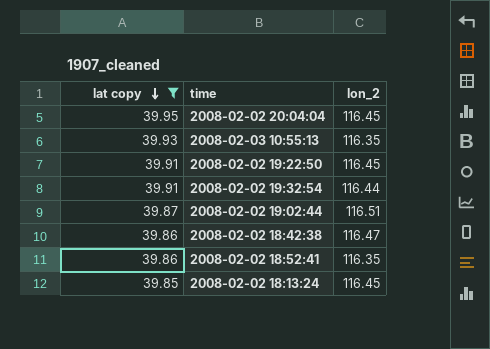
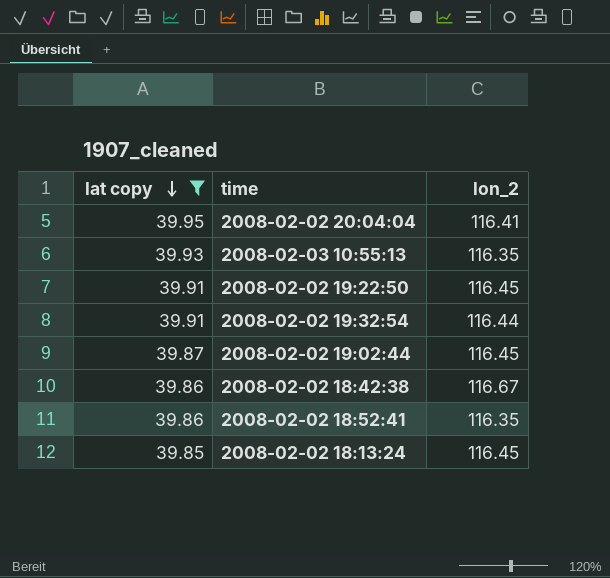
2008-02-02 20:04:04 | lon_2: 116.45 -> 116.41
2008-02-02 19:02:44 | lon_2: 116.51 -> 116.45
2008-02-02 18:42:38 | lon_2: 116.47 -> 116.67

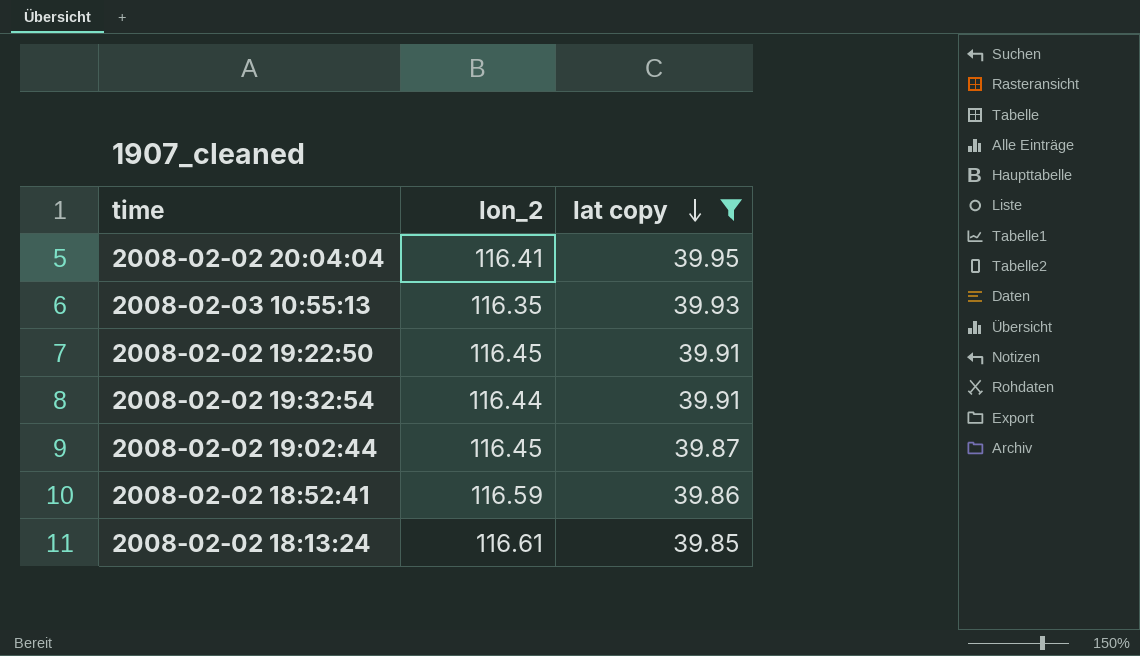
column lat copy | position: 1 -> 3
row 2008-02-02 18:42:38: 39.86 | 116.67 -> none
2008-02-02 18:52:41 | lon_2: 116.35 -> 116.59
2008-02-02 18:13:24 | lon_2: 116.45 -> 116.61

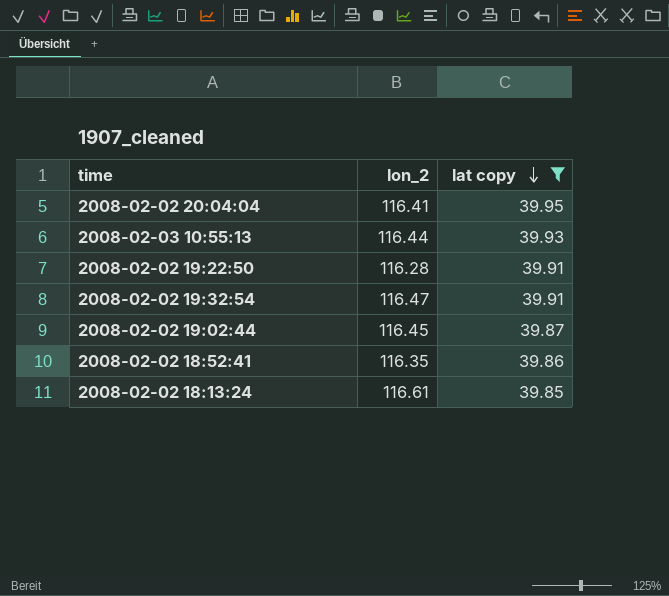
2008-02-03 10:55:13 | lon_2: 116.35 -> 116.44
2008-02-02 19:22:50 | lon_2: 116.45 -> 116.28
2008-02-02 19:32:54 | lon_2: 116.44 -> 116.47
2008-02-02 18:52:41 | lon_2: 116.59 -> 116.35

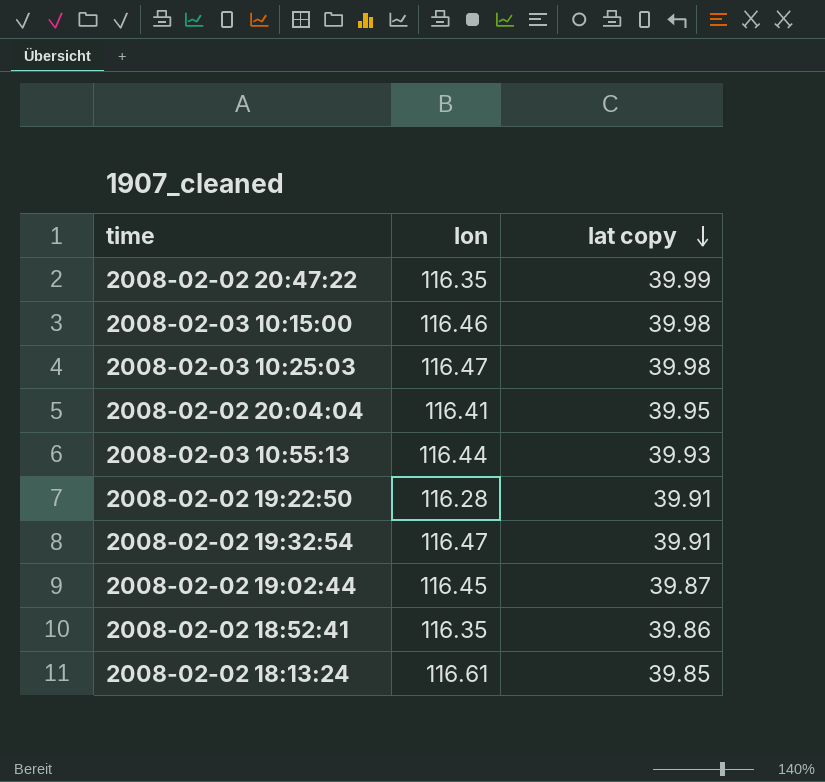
filter: lat copy <= 39.95 -> none
column name: lon_2 -> lon

